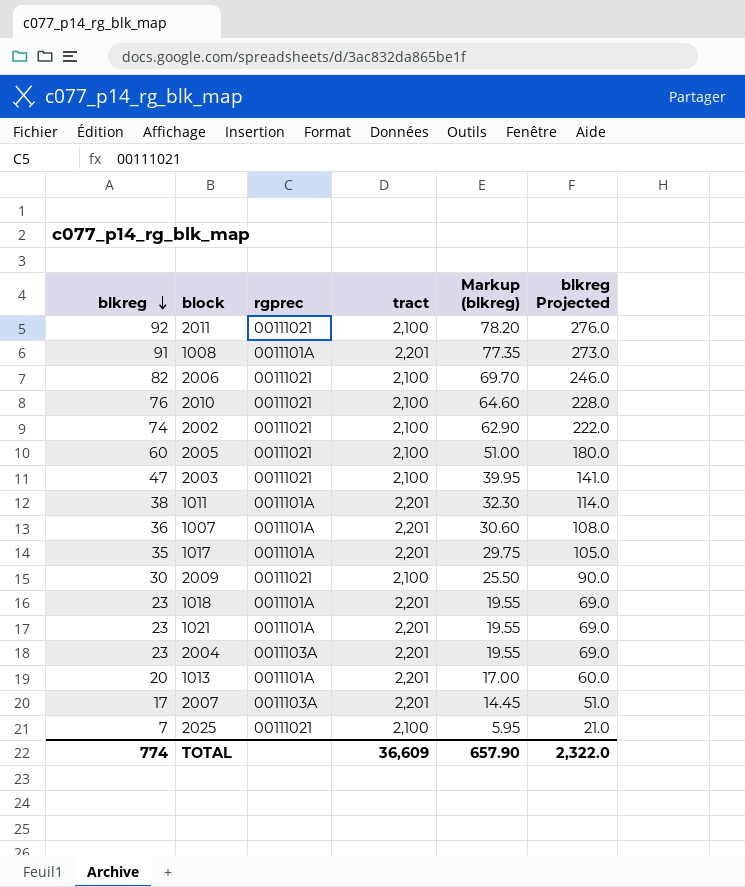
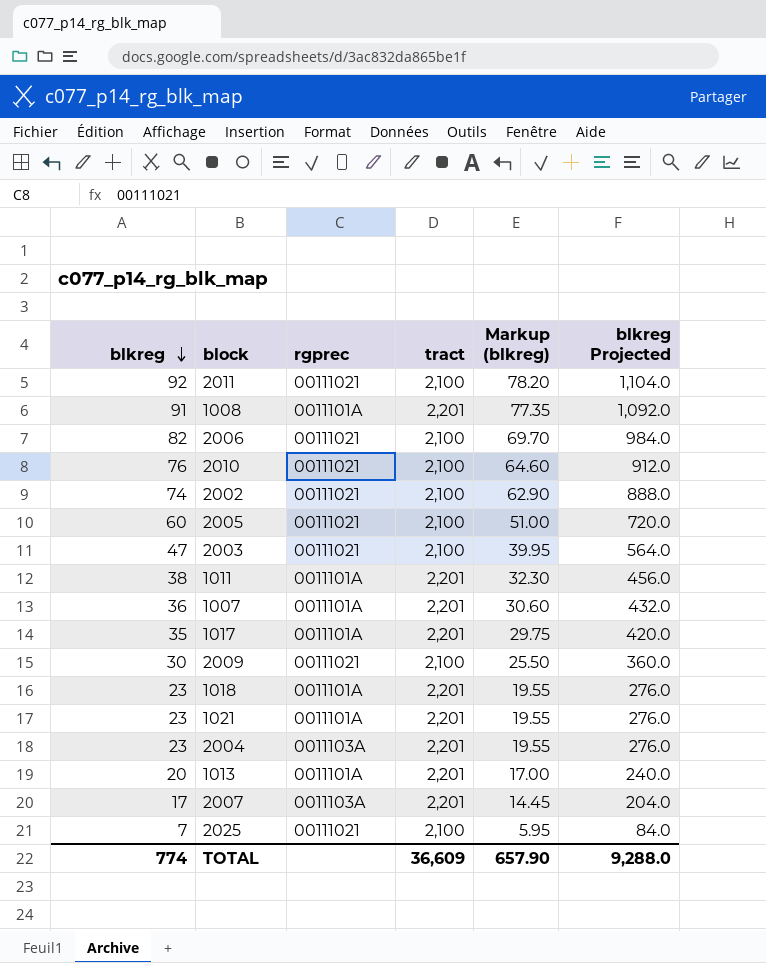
column blkreg Projected | formula: [blkreg] * 3 -> [blkreg] * 12
TOTAL | blkreg Projected: 2,322.0 -> 9,288.0

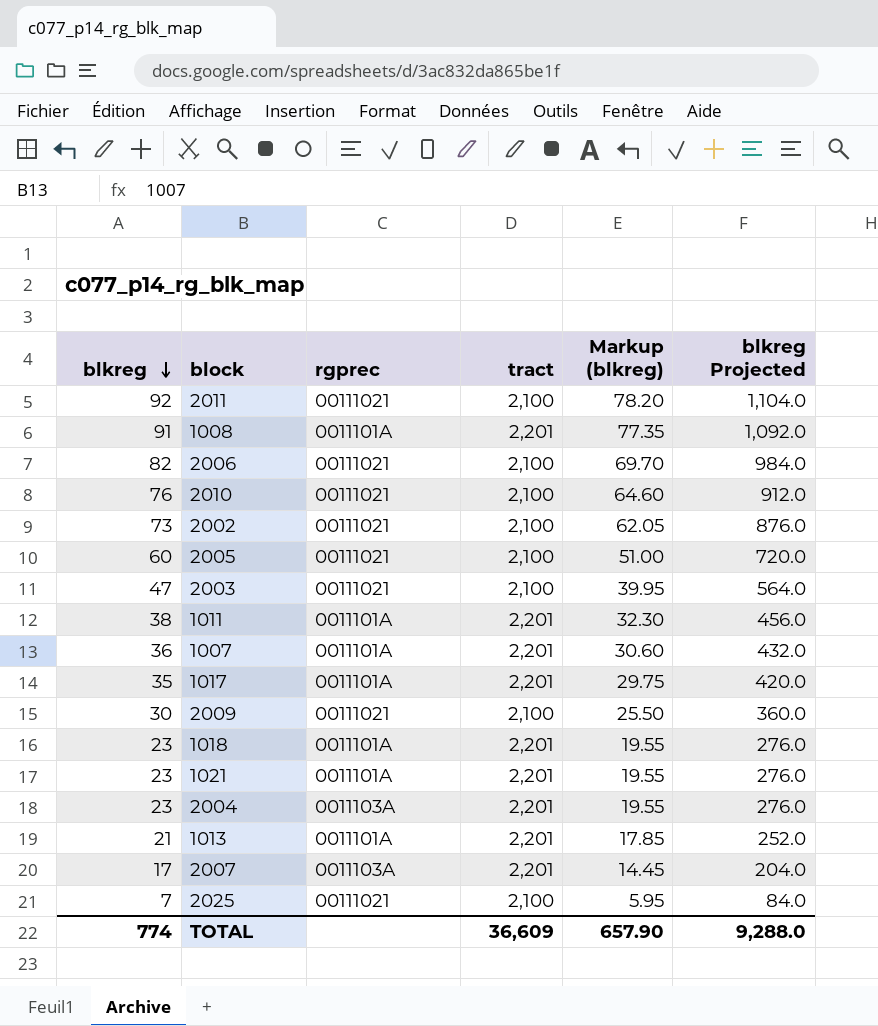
2002 | blkreg: 74 -> 73
2002 | Markup (blkreg): 62.90 -> 62.05
2002 | blkreg Projected: 888.0 -> 876.0
1013 | blkreg: 20 -> 21
1013 | Markup (blkreg): 17.00 -> 17.85
1013 | blkreg Projected: 240.0 -> 252.0

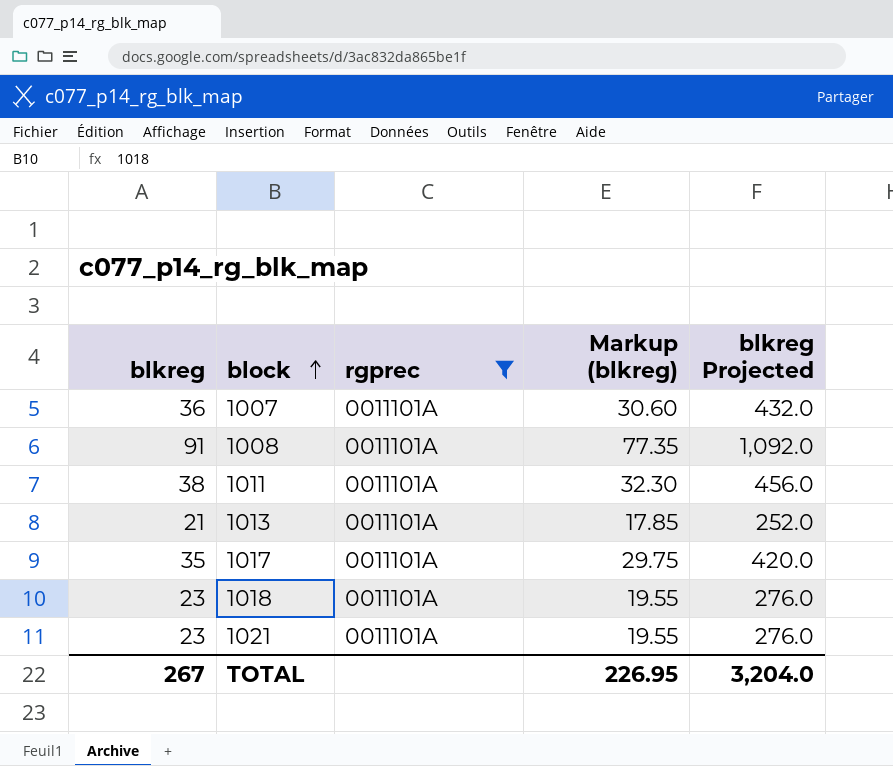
filter: none -> rgprec = 0011101A
row order: blkreg descending -> block ascending
column tract | position: 4 -> none
TOTAL | blkreg: 774 -> 267
TOTAL | Markup (blkreg): 657.90 -> 226.95
TOTAL | blkreg Projected: 9,288.0 -> 3,204.0

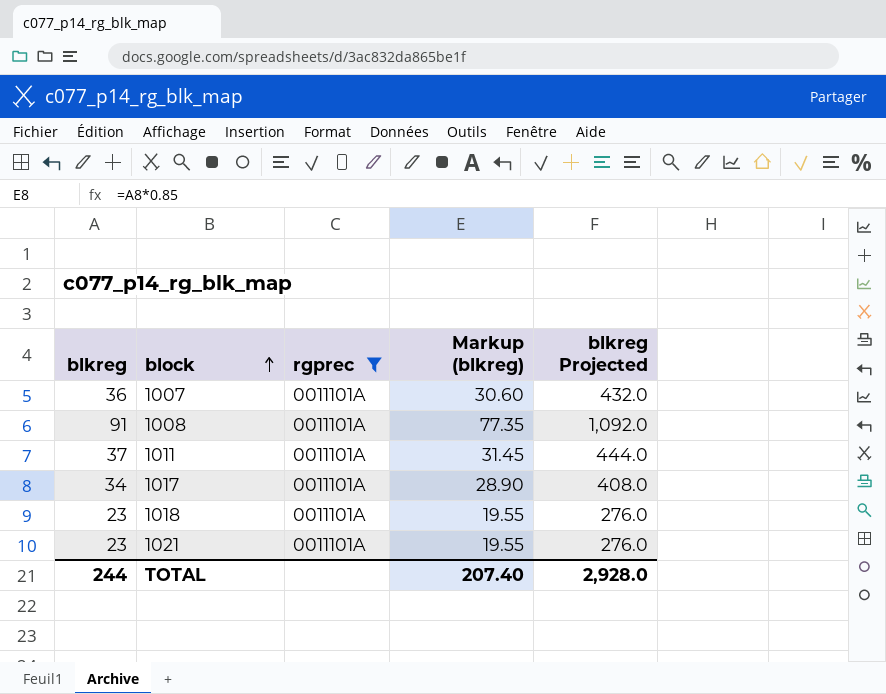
row 1013: 21 | 0011101A | 17.85 | 252.0 -> none
1011 | blkreg: 38 -> 37
1011 | Markup (blkreg): 32.30 -> 31.45
1011 | blkreg Projected: 456.0 -> 444.0
1017 | blkreg: 35 -> 34
1017 | Markup (blkreg): 29.75 -> 28.90
1017 | blkreg Projected: 420.0 -> 408.0
TOTAL | blkreg: 267 -> 244
TOTAL | Markup (blkreg): 226.95 -> 207.40
TOTAL | blkreg Projected: 3,204.0 -> 2,928.0

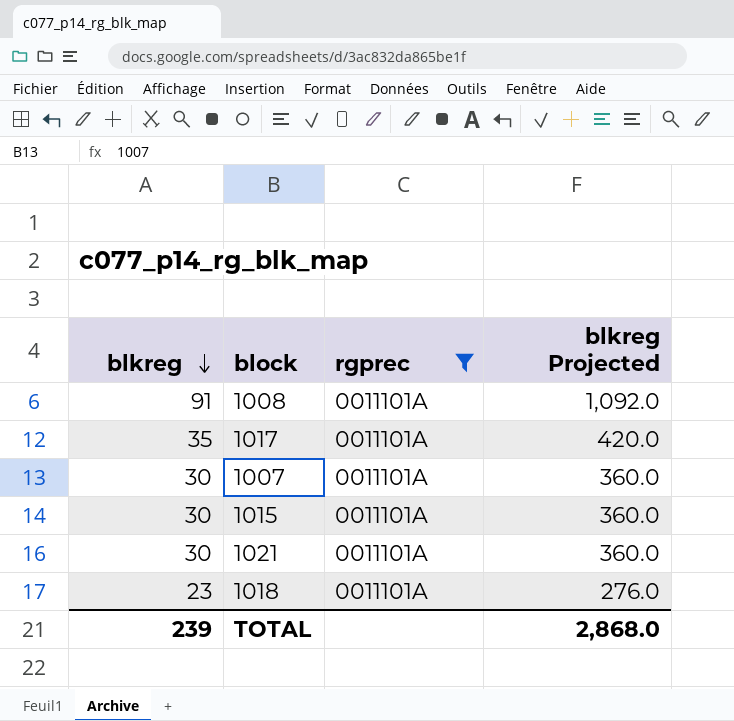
row order: block ascending -> blkreg descending
column Markup (blkreg) | formula: [blkreg] * 0.85 -> none
row 1011: 37 | 0011101A | 31.45 | 444.0 -> none
1017 | blkreg: 34 -> 35
1017 | blkreg Projected: 408.0 -> 420.0
1007 | blkreg: 36 -> 30
1007 | blkreg Projected: 432.0 -> 360.0
row 1015: none -> 30 | 0011101A | 360.0
1021 | blkreg: 23 -> 30
1021 | blkreg Projected: 276.0 -> 360.0
TOTAL | blkreg: 244 -> 239
TOTAL | blkreg Projected: 2,928.0 -> 2,868.0

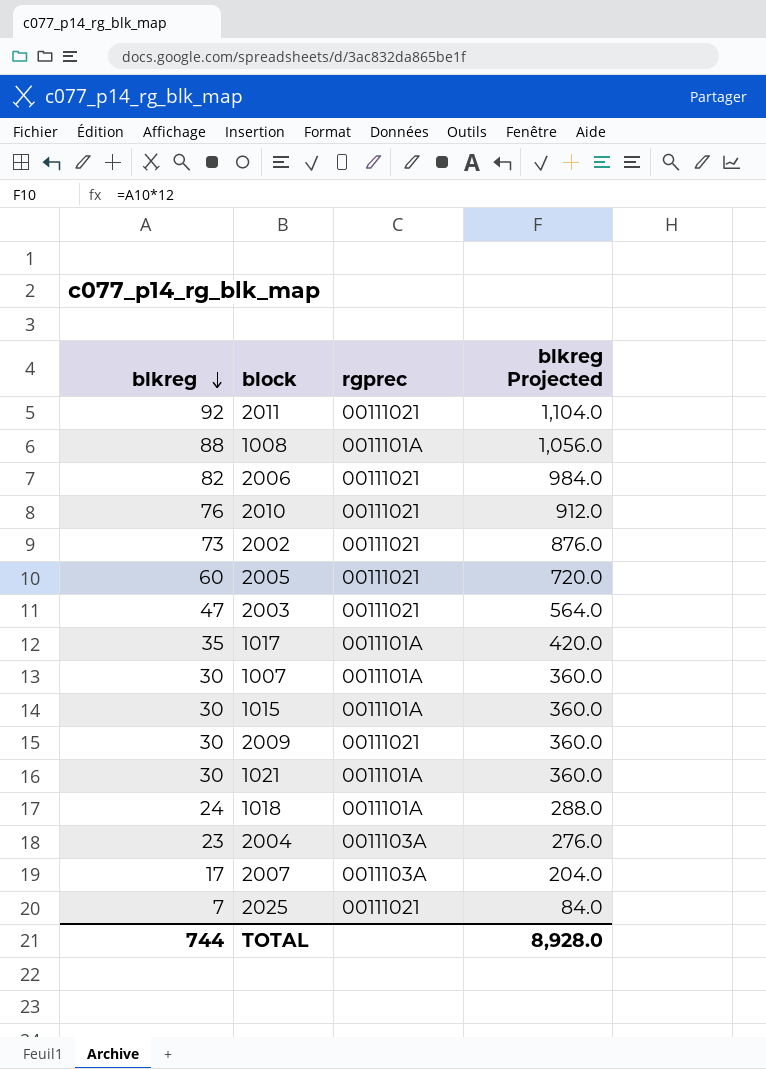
filter: rgprec = 0011101A -> none
1008 | blkreg: 91 -> 88
1008 | blkreg Projected: 1,092.0 -> 1,056.0
1018 | blkreg: 23 -> 24
1018 | blkreg Projected: 276.0 -> 288.0
TOTAL | blkreg: 239 -> 744
TOTAL | blkreg Projected: 2,868.0 -> 8,928.0

